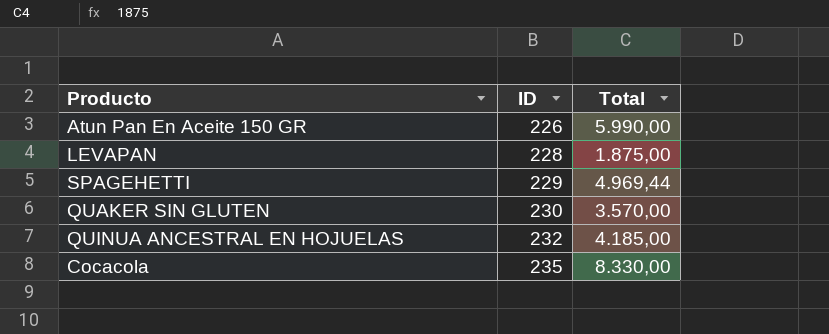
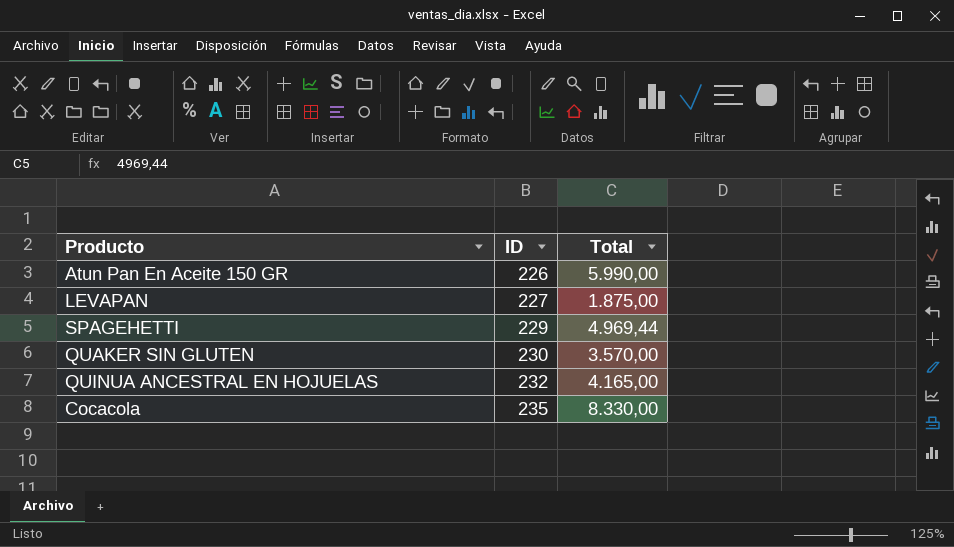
LEVAPAN | ID: 228 -> 227
QUINUA ANCESTRAL EN HOJUELAS | Total: 4.185,00 -> 4.165,00

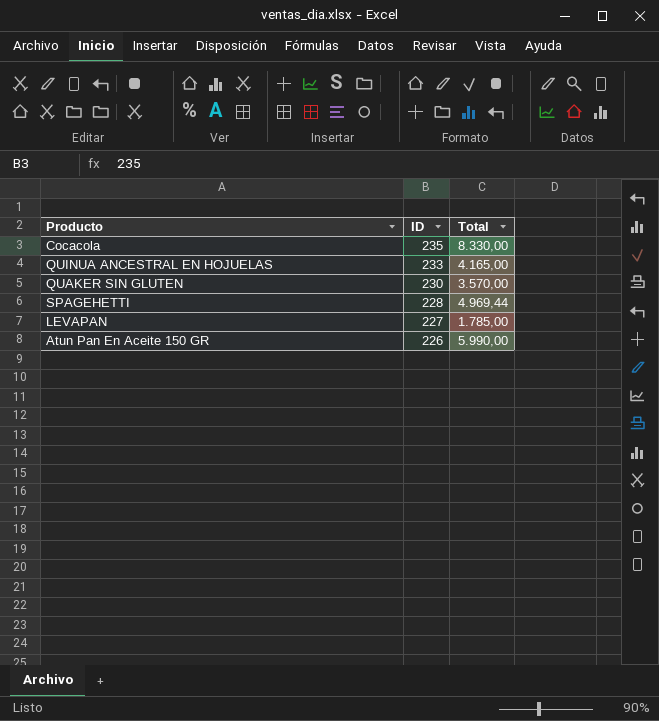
row order: ID ascending -> ID descending
QUINUA ANCESTRAL EN HOJUELAS | ID: 232 -> 233
SPAGEHETTI | ID: 229 -> 228
LEVAPAN | Total: 1.875,00 -> 1.785,00

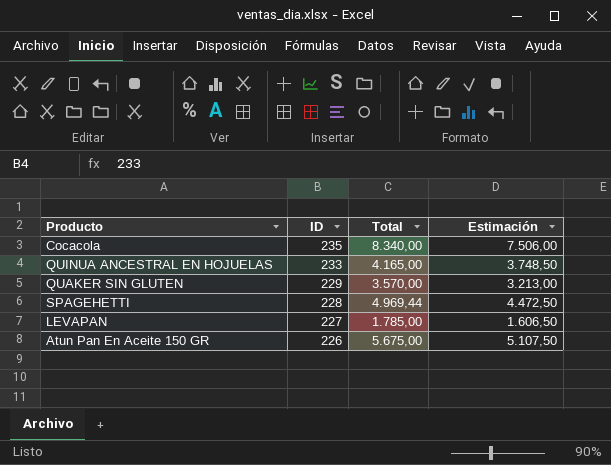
column Estimación | formula: none -> [Total] * 0,9
Cocacola | Total: 8.330,00 -> 8.340,00
QUAKER SIN GLUTEN | ID: 230 -> 229
Atun Pan En Aceite 150 GR | Total: 5.990,00 -> 5.675,00

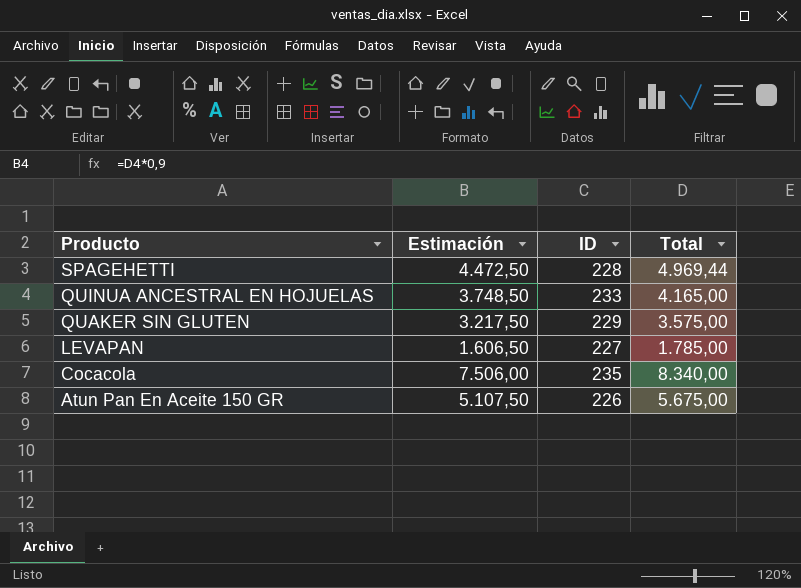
row order: ID descending -> Producto descending
column Estimación | position: 4 -> 2
QUAKER SIN GLUTEN | Estimación: 3.213,00 -> 3.217,50
QUAKER SIN GLUTEN | Total: 3.570,00 -> 3.575,00

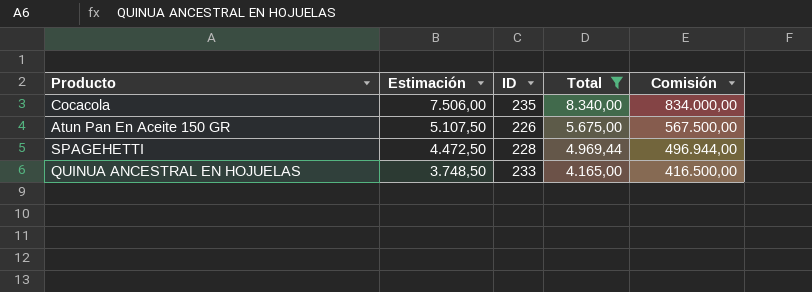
filter: none -> Total >= 4.165,00
row order: Producto descending -> Estimación descending
column Comisión | formula: none -> [Total] * 100

